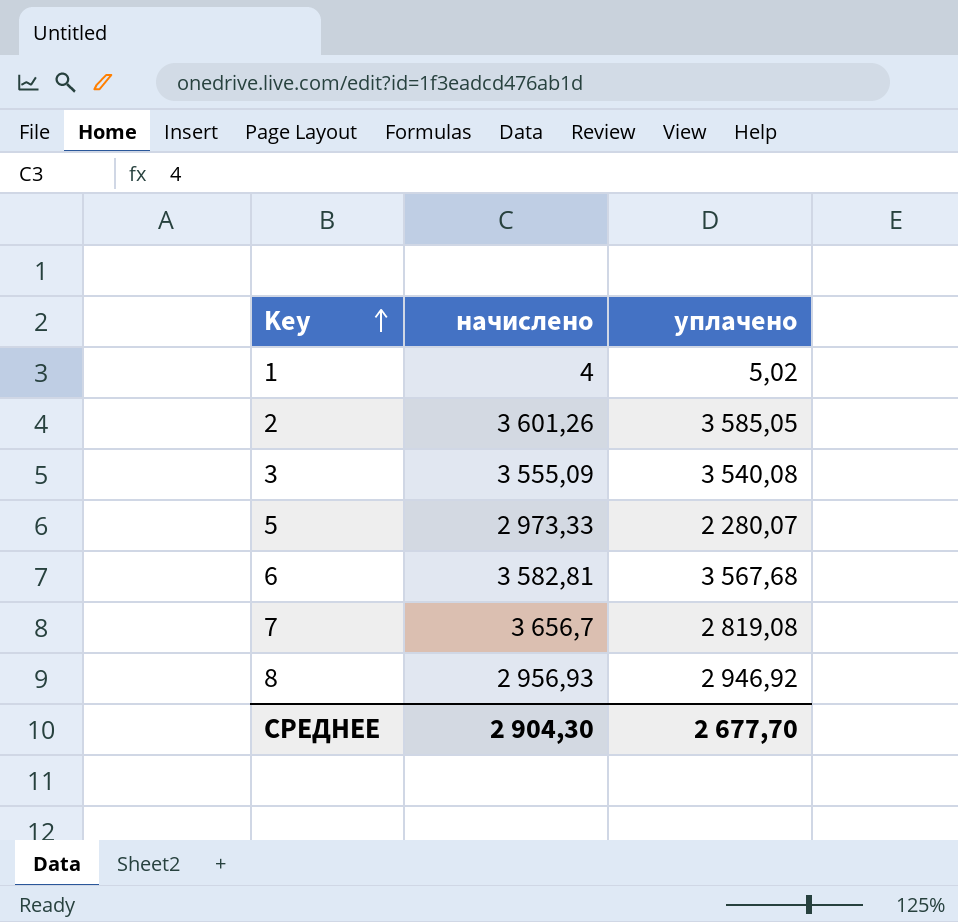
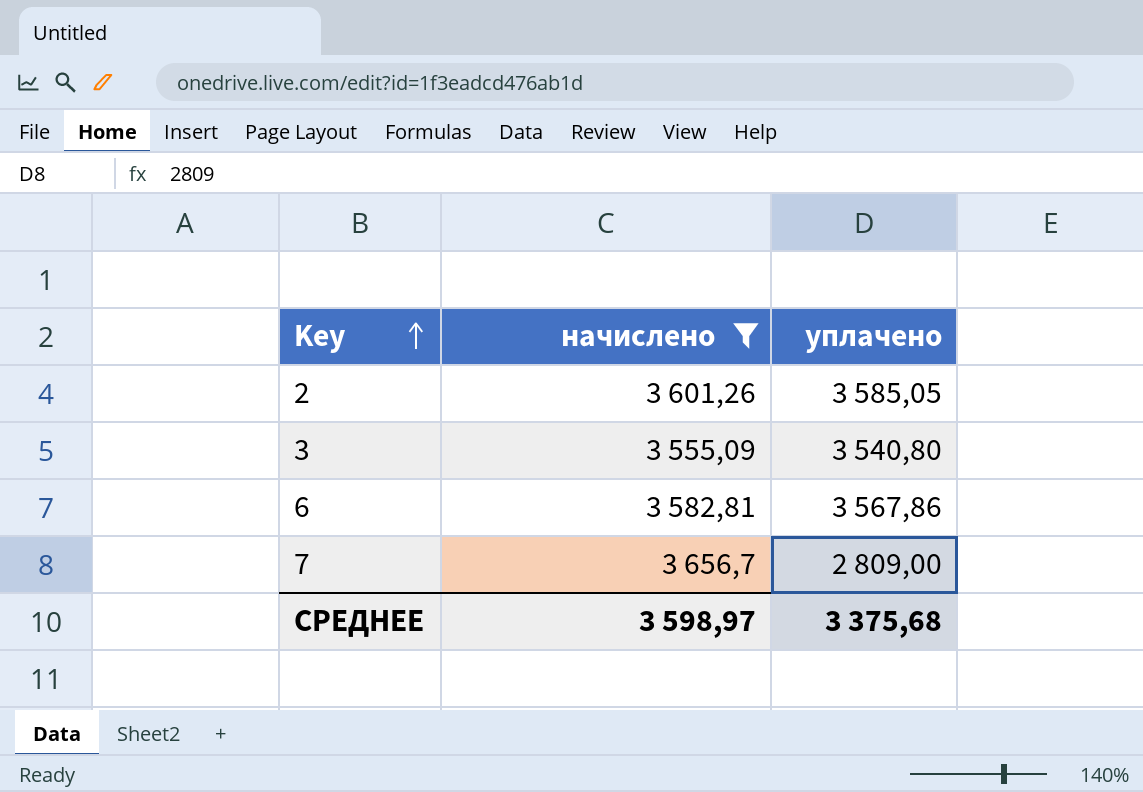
filter: none -> начислено >= 3 555,09
3 | уплачено: 3 540,08 -> 3 540,80
6 | уплачено: 3 567,68 -> 3 567,86
7 | уплачено: 2 819,08 -> 2 809,00
СРЕДНЕЕ | начислено: 2 904,30 -> 3 598,97
СРЕДНЕЕ | уплачено: 2 677,70 -> 3 375,68

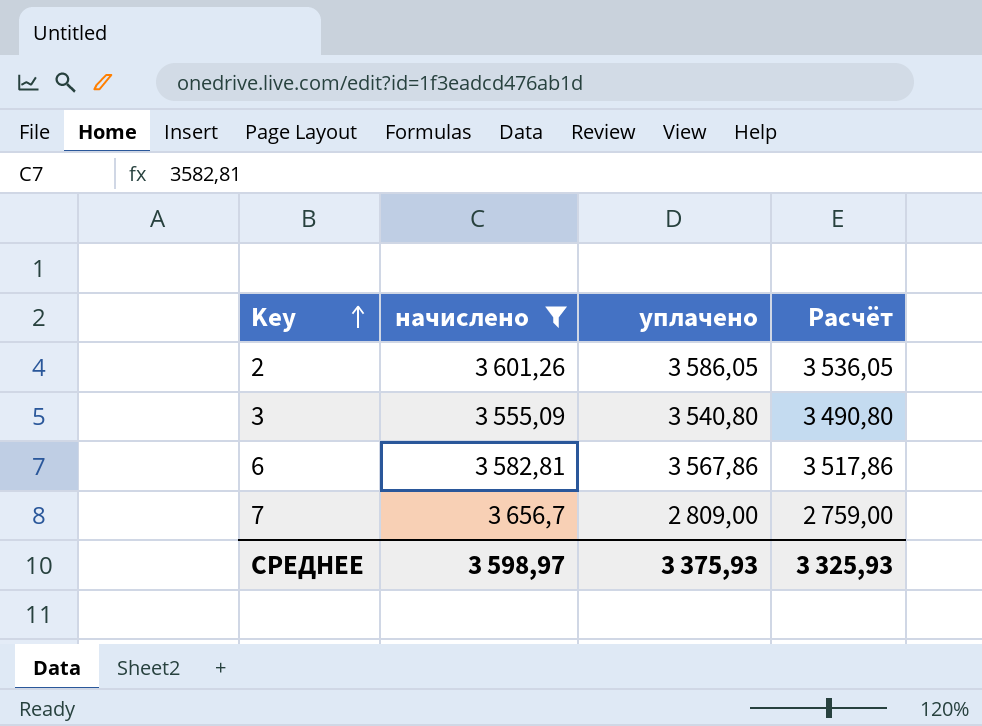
column Расчёт | formula: none -> [уплачено] - 50
2 | уплачено: 3 585,05 -> 3 586,05
СРЕДНЕЕ | уплачено: 3 375,68 -> 3 375,93

